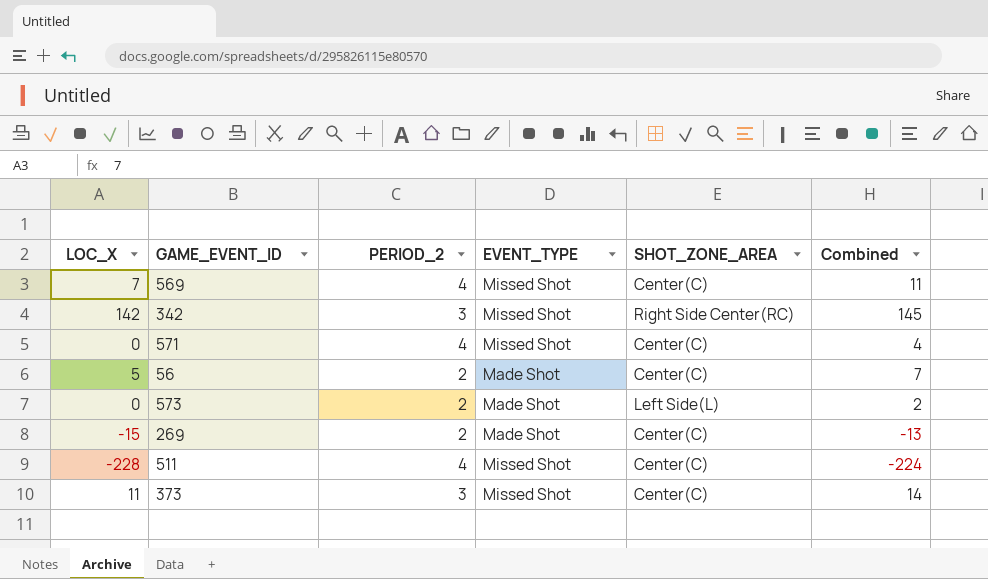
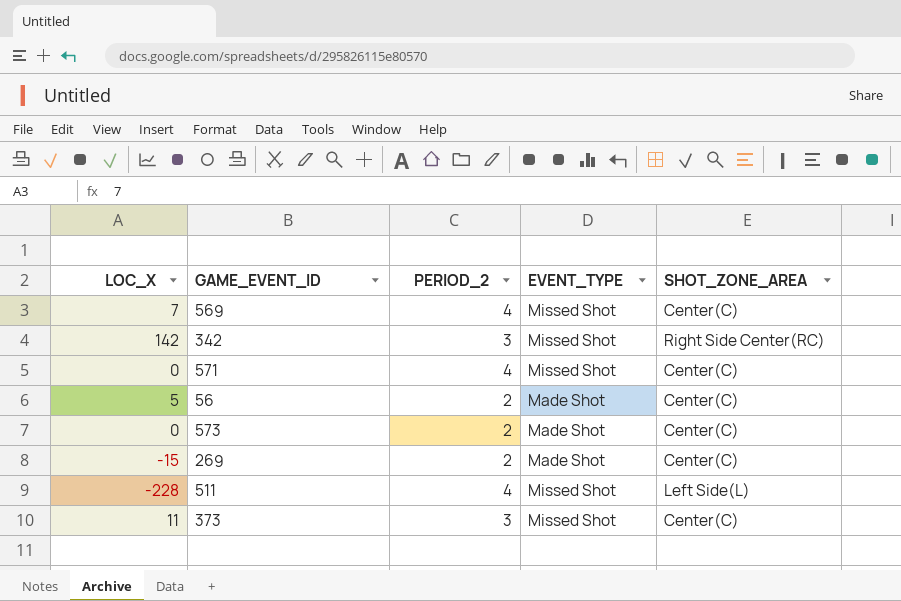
column Combined | formula: [LOC_X] + [PERIOD_2] -> none
573 | SHOT_ZONE_AREA: Left Side(L) -> Center(C)
511 | SHOT_ZONE_AREA: Center(C) -> Left Side(L)

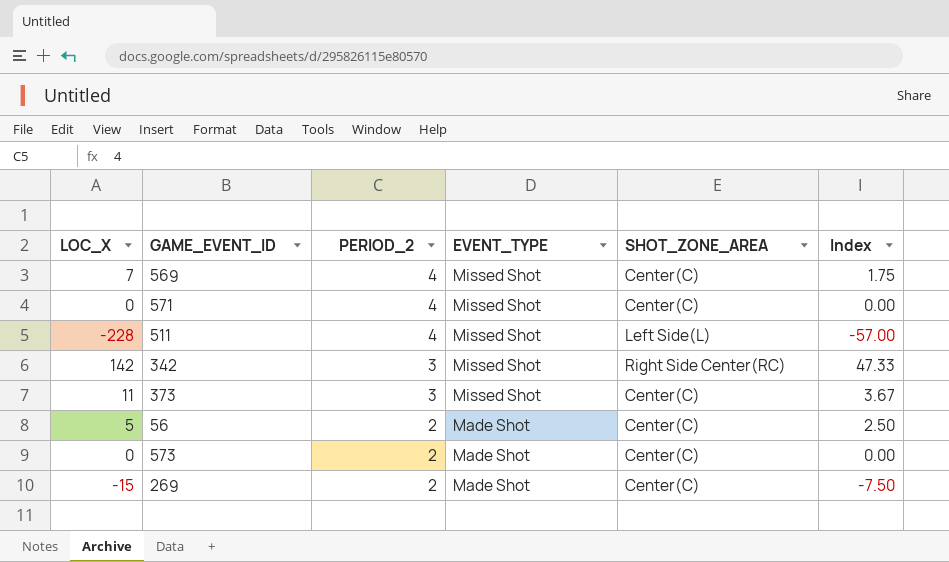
row order: none -> PERIOD_2 descending
column Index | formula: none -> [LOC_X] / [PERIOD_2]

